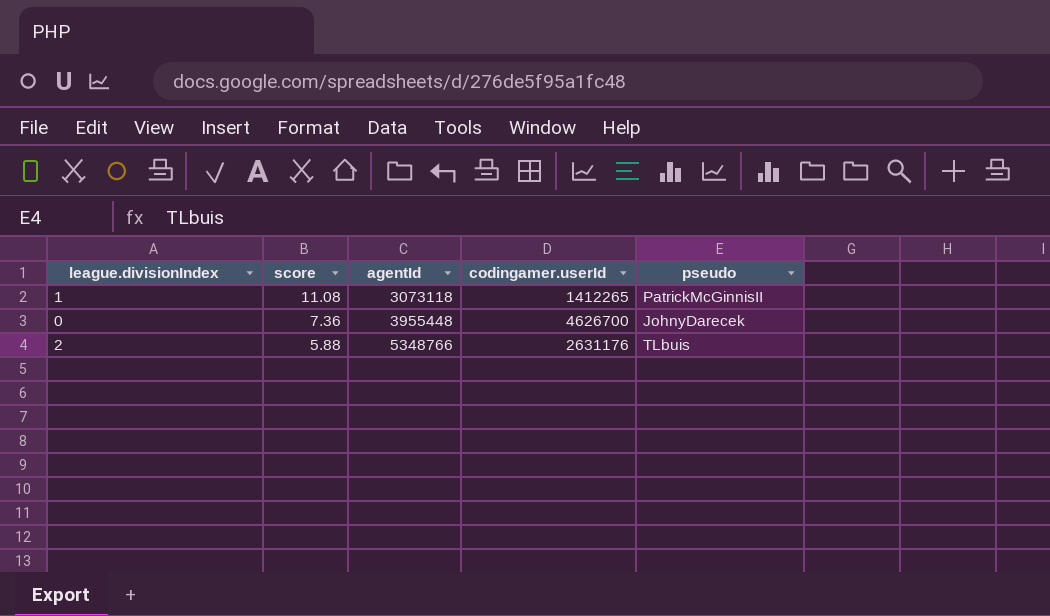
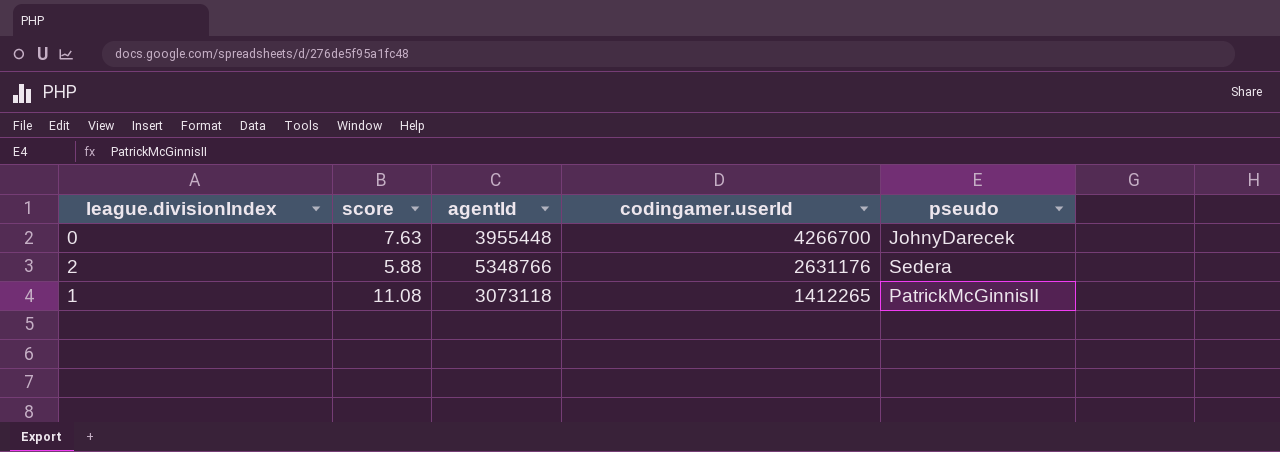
row order: score descending -> codingamer.userId descending
0 | score: 7.36 -> 7.63
0 | codingamer.userId: 4626700 -> 4266700
2 | pseudo: TLbuis -> Sedera

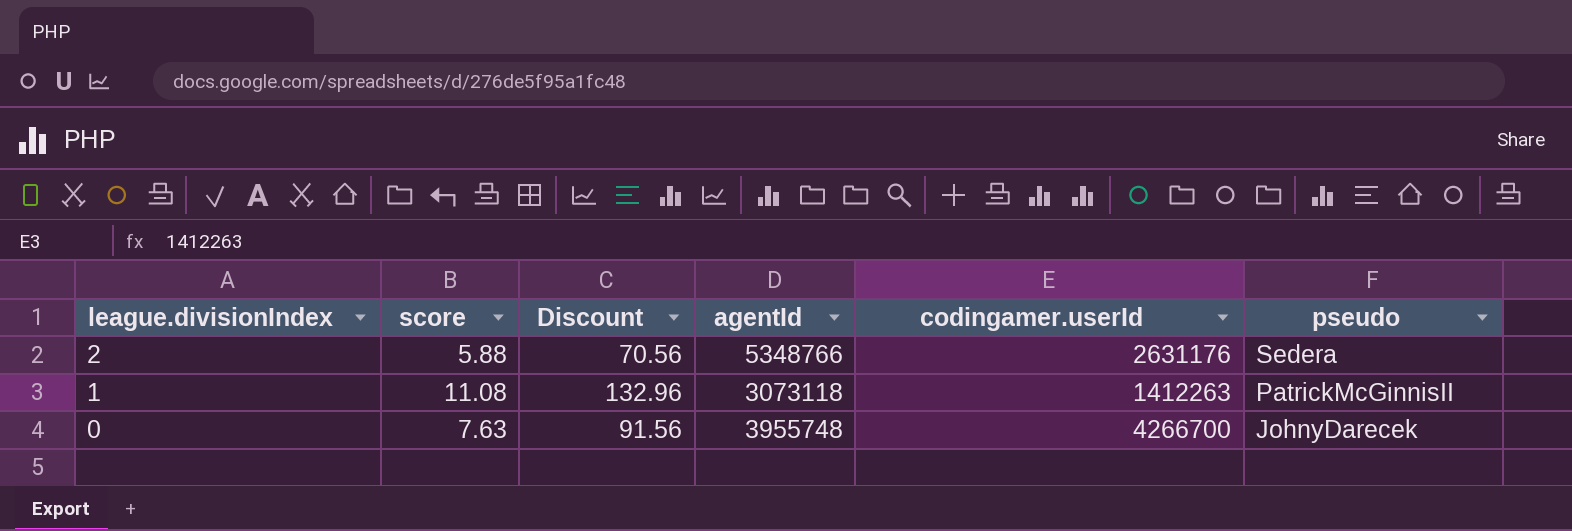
row order: codingamer.userId descending -> league.divisionIndex descending
column Discount | formula: none -> [score] * 12
1 | codingamer.userId: 1412265 -> 1412263
0 | agentId: 3955448 -> 3955748

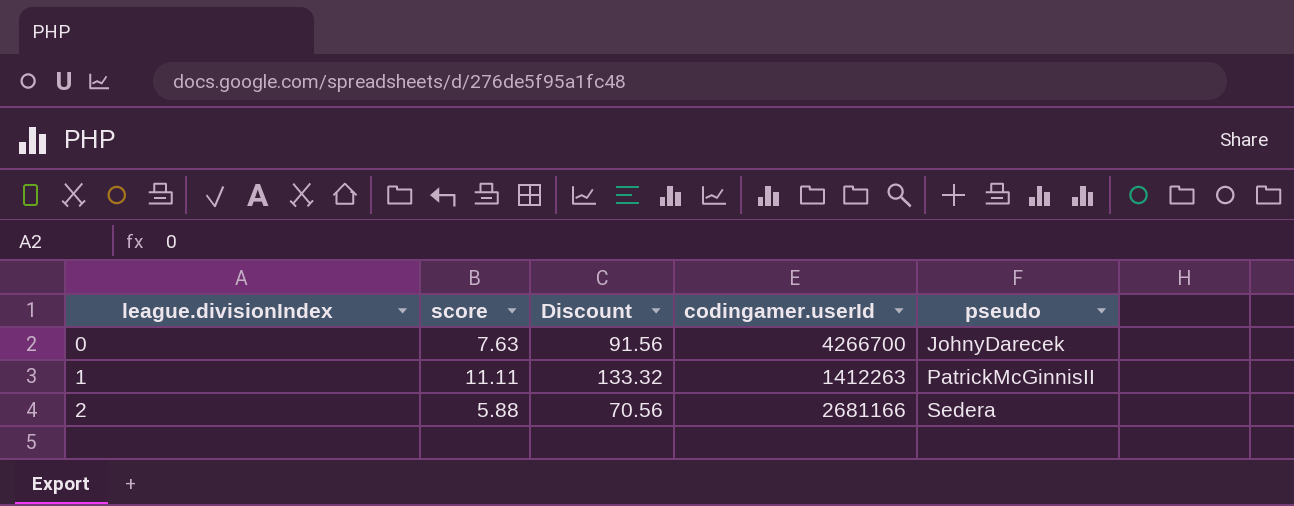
row order: league.divisionIndex descending -> league.divisionIndex ascending
column agentId | position: 4 -> none
1 | score: 11.08 -> 11.11
1 | Discount: 132.96 -> 133.32
2 | codingamer.userId: 2631176 -> 2681166

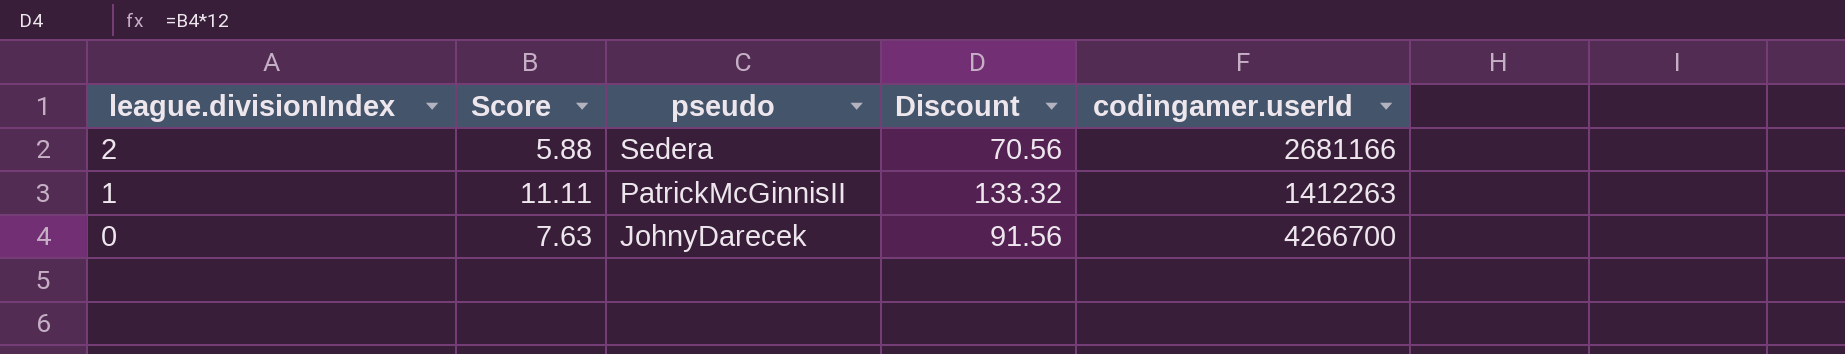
row order: league.divisionIndex ascending -> league.divisionIndex descending
column name: score -> Score
column pseudo | position: 5 -> 3

